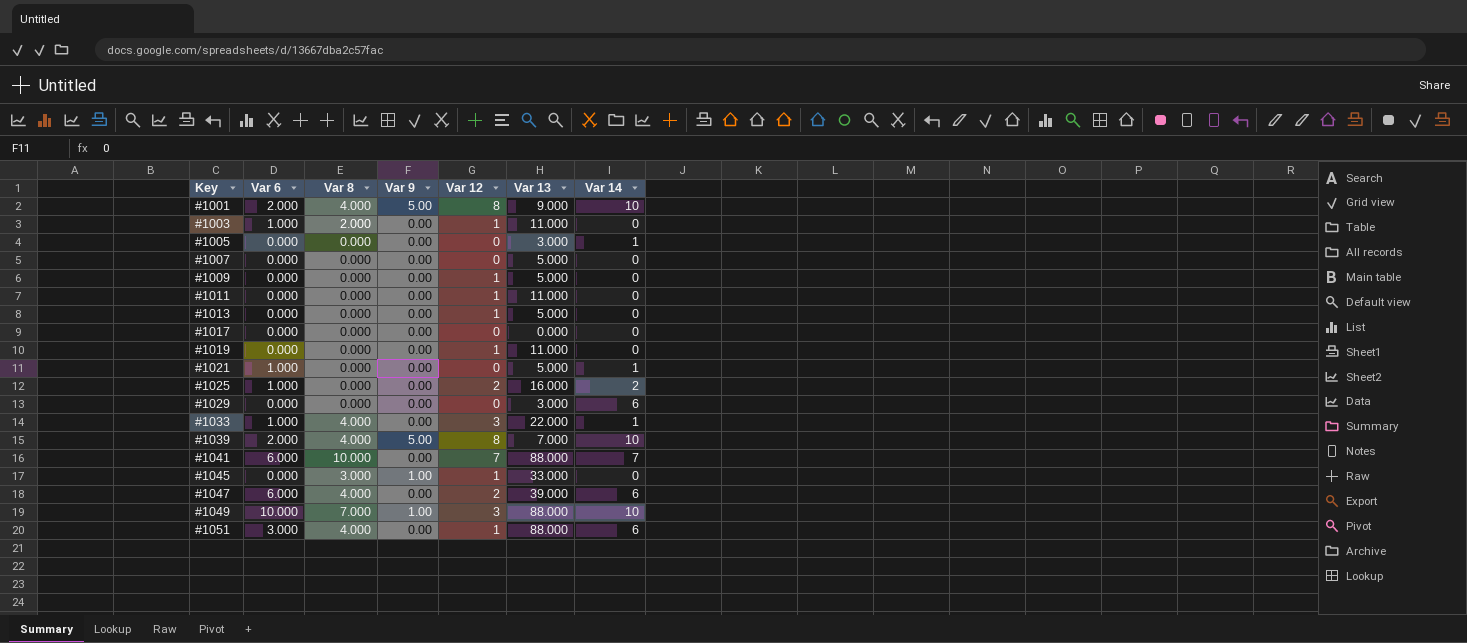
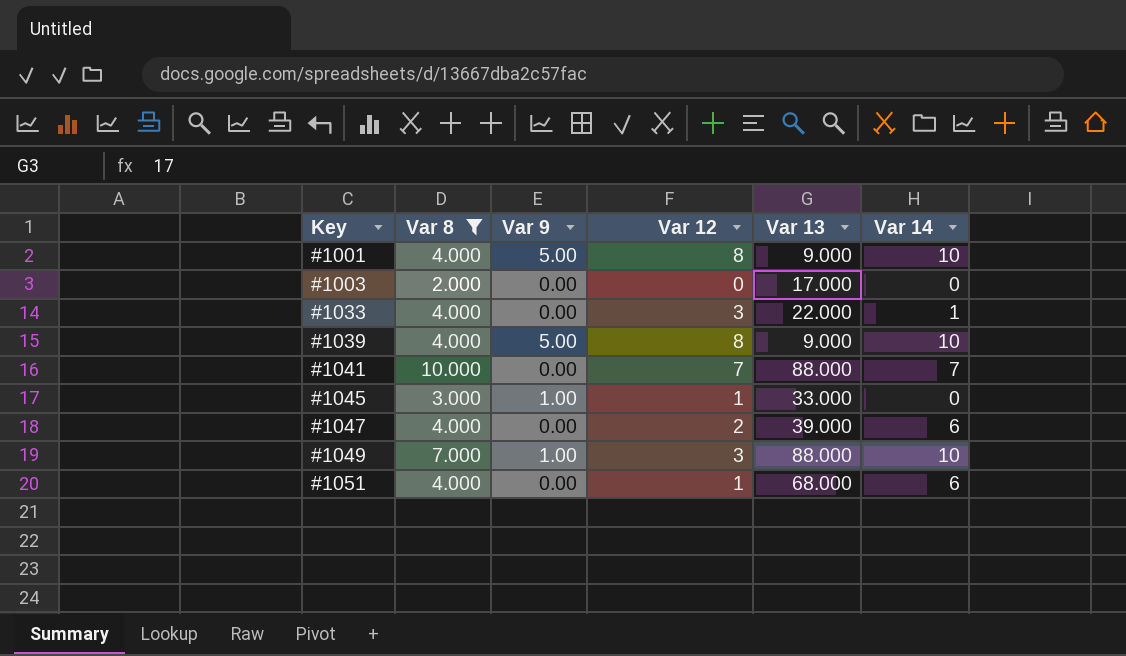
filter: none -> Var 8 != 0.000
column Var 6 | position: 2 -> none
#1003 | Var 12: 1 -> 0
#1003 | Var 13: 11.000 -> 17.000
#1039 | Var 13: 7.000 -> 9.000
#1051 | Var 13: 88.000 -> 68.000

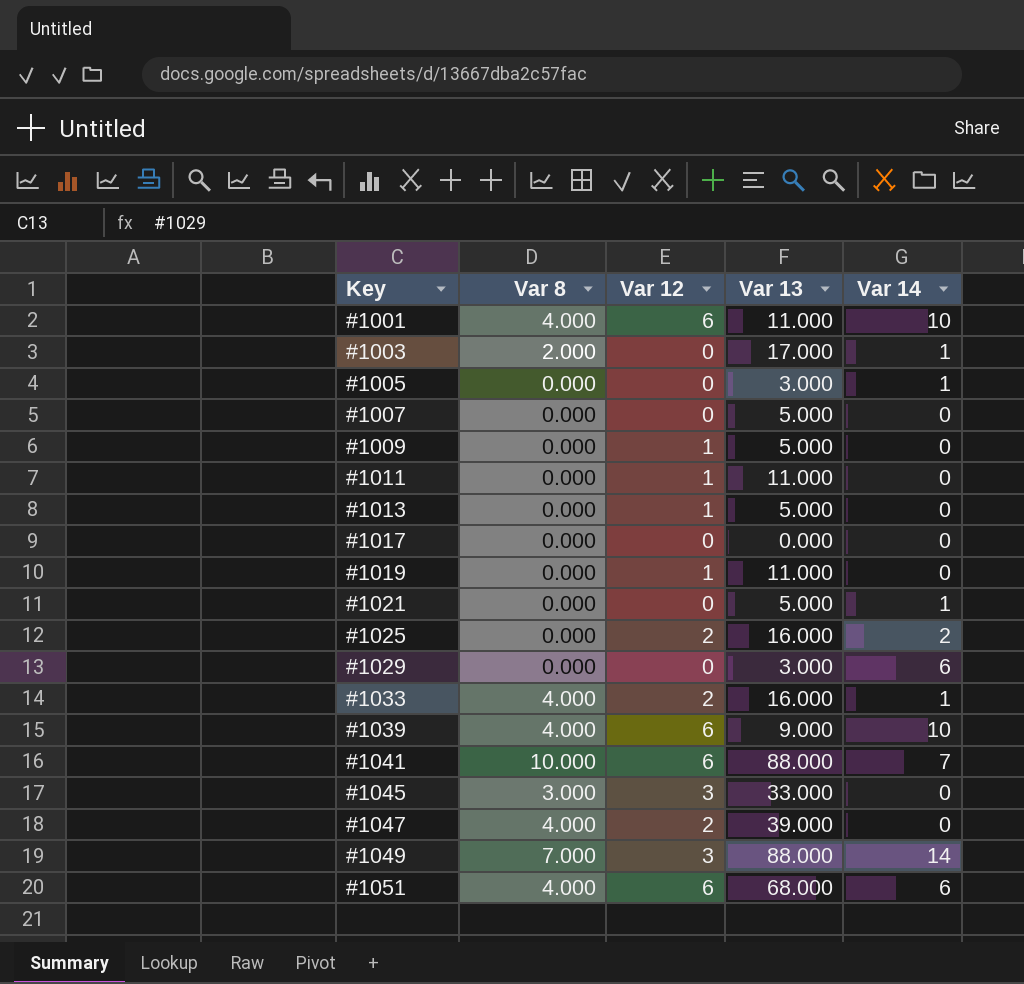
filter: Var 8 != 0.000 -> none
column Var 9 | position: 3 -> none
#1001 | Var 12: 8 -> 6
#1001 | Var 13: 9.000 -> 11.000
#1003 | Var 14: 0 -> 1
#1033 | Var 12: 3 -> 2
#1033 | Var 13: 22.000 -> 16.000
#1039 | Var 12: 8 -> 6
#1041 | Var 12: 7 -> 6
#1045 | Var 12: 1 -> 3
#1047 | Var 14: 6 -> 0
#1049 | Var 14: 10 -> 14
#1051 | Var 12: 1 -> 6

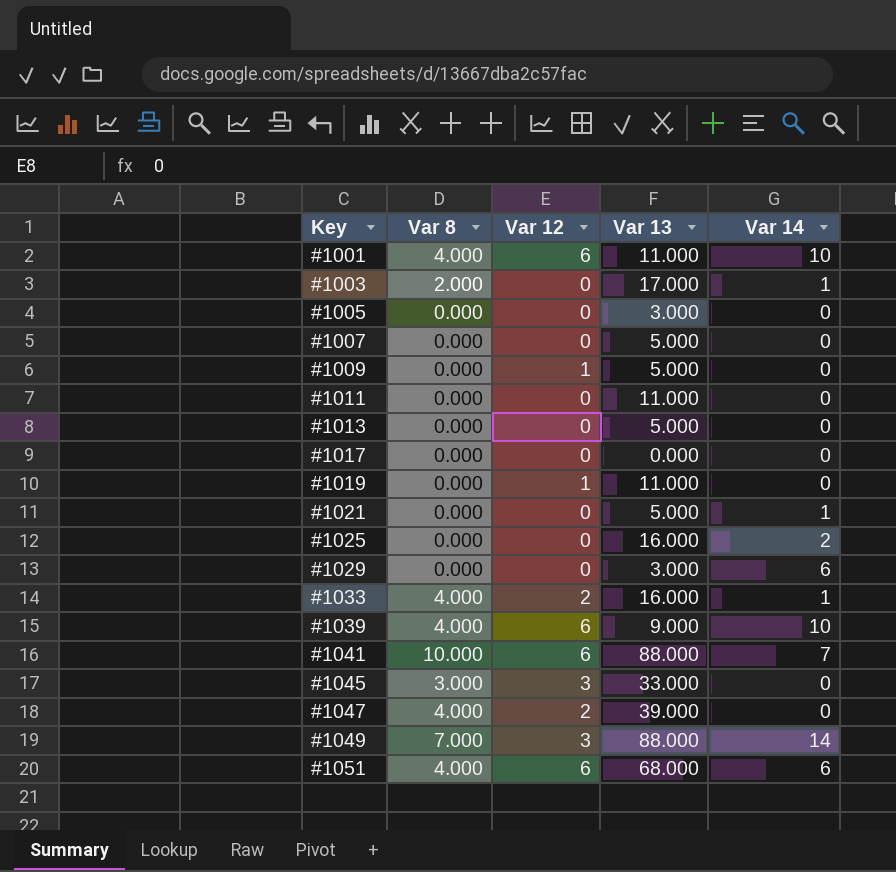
#1005 | Var 14: 1 -> 0
#1011 | Var 12: 1 -> 0
#1013 | Var 12: 1 -> 0
#1025 | Var 12: 2 -> 0

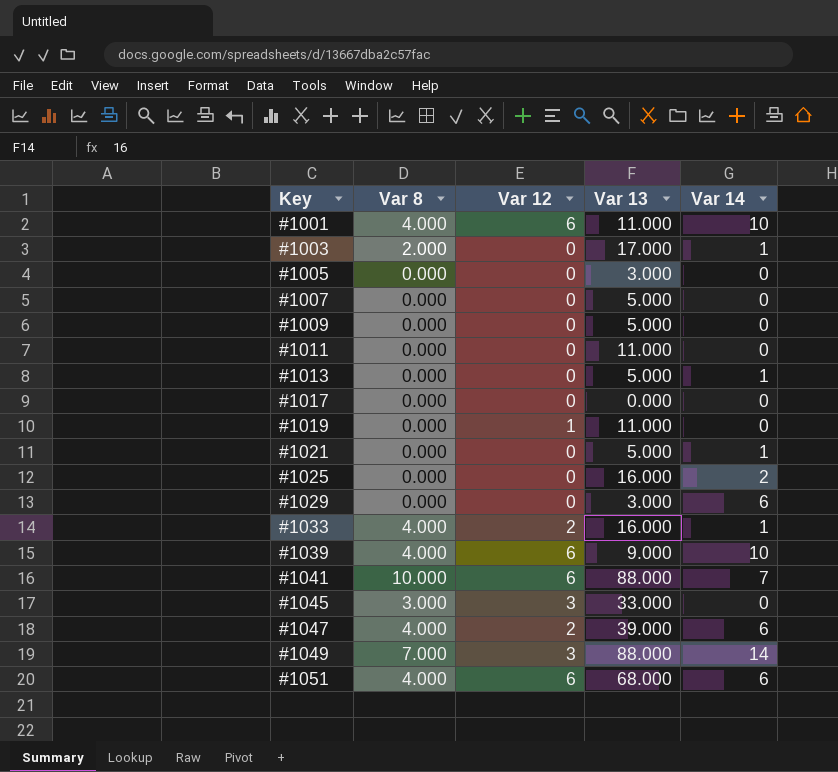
#1009 | Var 12: 1 -> 0
#1013 | Var 14: 0 -> 1
#1047 | Var 14: 0 -> 6

